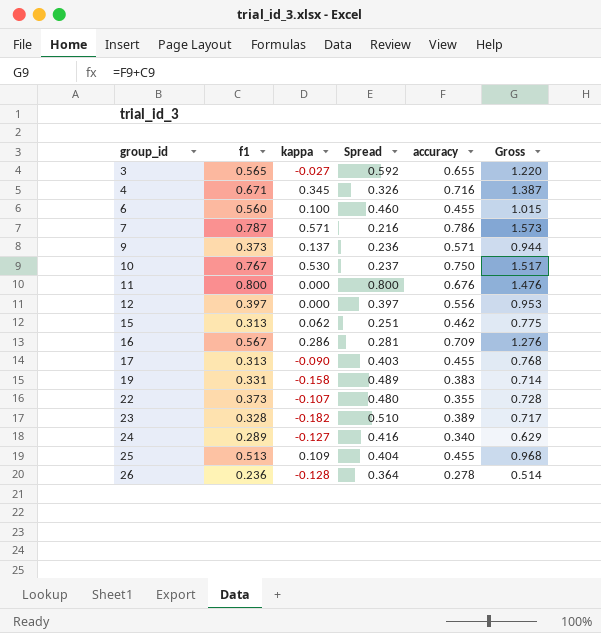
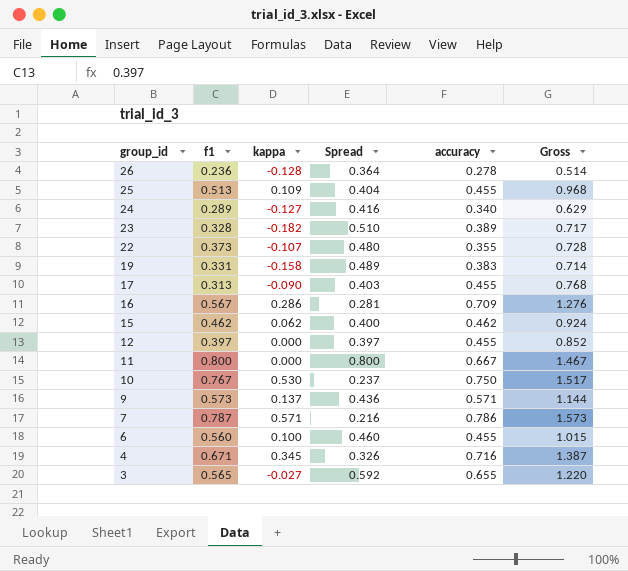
row order: group_id ascending -> group_id descending
15 | f1: 0.313 -> 0.462
15 | Spread: 0.251 -> 0.400
15 | Gross: 0.775 -> 0.924
12 | accuracy: 0.556 -> 0.455
12 | Gross: 0.953 -> 0.852
11 | accuracy: 0.676 -> 0.667
11 | Gross: 1.476 -> 1.467
9 | f1: 0.373 -> 0.573
9 | Spread: 0.236 -> 0.436
9 | Gross: 0.944 -> 1.144

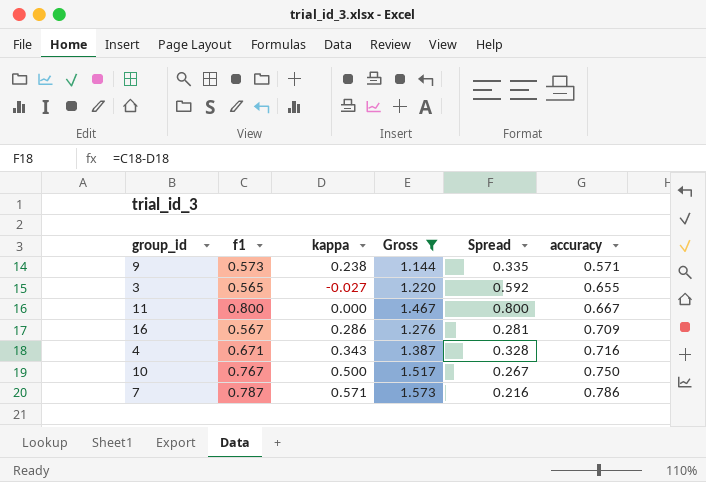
filter: none -> Gross >= 1.144
row order: group_id descending -> accuracy ascending
column Gross | position: 6 -> 4
9 | kappa: 0.137 -> 0.238
9 | Spread: 0.436 -> 0.335
4 | kappa: 0.345 -> 0.343
4 | Spread: 0.326 -> 0.328
10 | kappa: 0.530 -> 0.500
10 | Spread: 0.237 -> 0.267

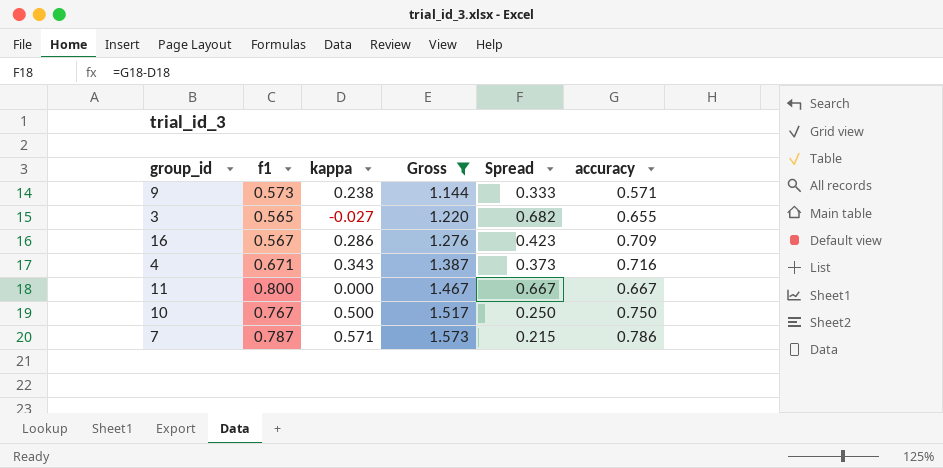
row order: accuracy ascending -> Gross ascending
column Spread | formula: [f1] - [kappa] -> [accuracy] - [kappa]

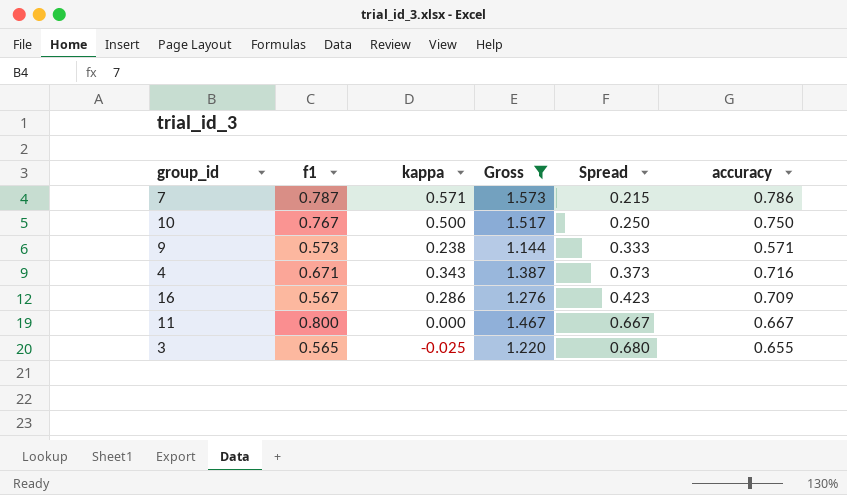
row order: Gross ascending -> Spread ascending
3 | kappa: -0.027 -> -0.025
3 | Spread: 0.682 -> 0.680

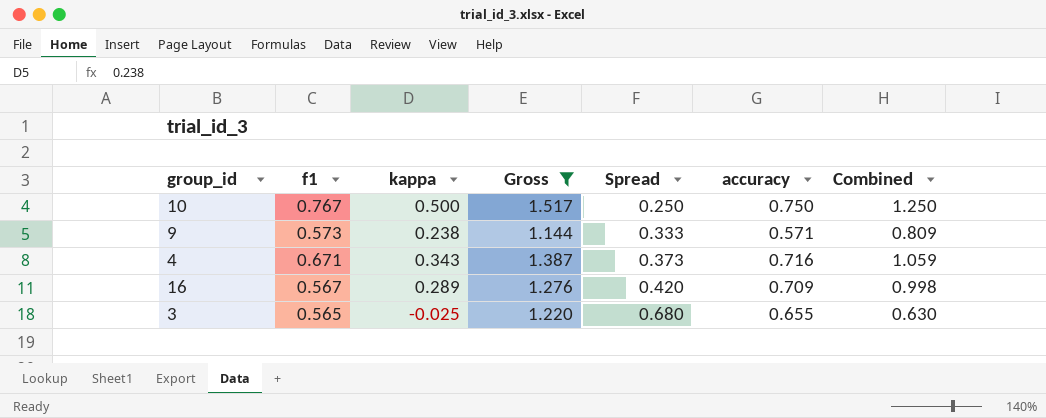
column Combined | formula: none -> [kappa] + [accuracy]
row 7: 0.787 | 0.571 | 1.573 | 0.215 | 0.786 -> none
row 11: 0.800 | 0.000 | 1.467 | 0.667 | 0.667 -> none
16 | kappa: 0.286 -> 0.289
16 | Spread: 0.423 -> 0.420

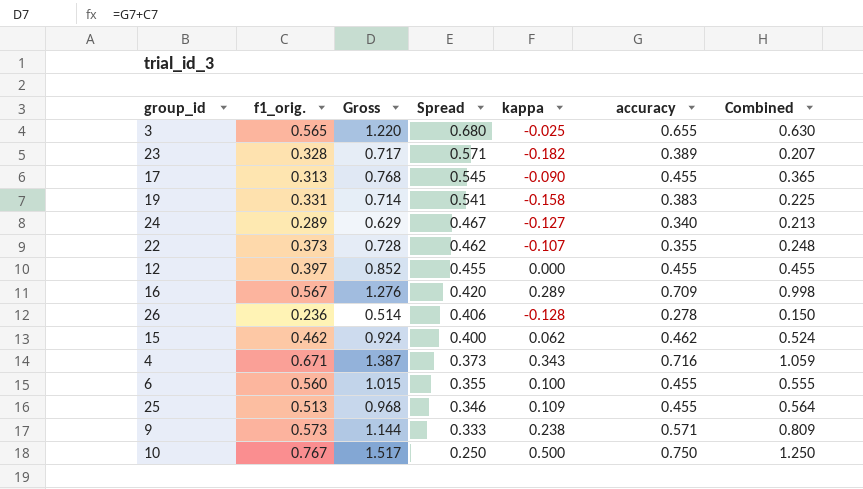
filter: Gross >= 1.144 -> none
row order: Spread ascending -> Spread descending
column name: f1 -> f1_orig.
column kappa | position: 3 -> 5

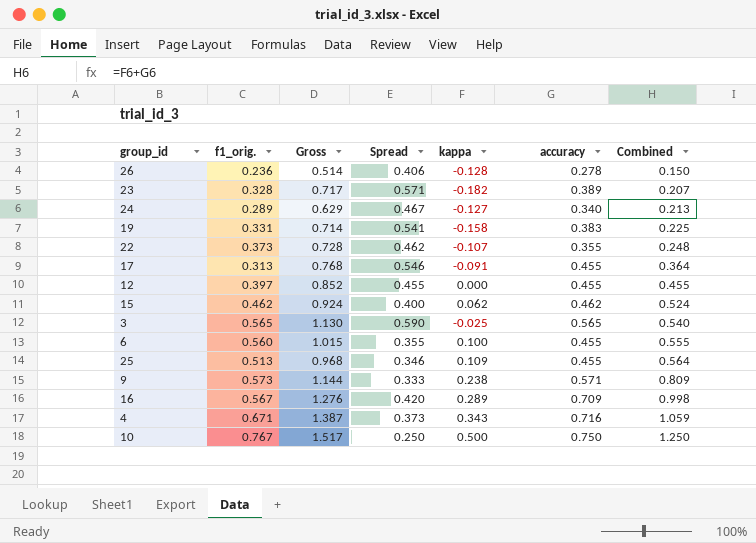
row order: Spread descending -> Combined ascending
17 | Spread: 0.545 -> 0.546
17 | kappa: -0.090 -> -0.091
17 | Combined: 0.365 -> 0.364
3 | Gross: 1.220 -> 1.130
3 | Spread: 0.680 -> 0.590
3 | accuracy: 0.655 -> 0.565
3 | Combined: 0.630 -> 0.540

